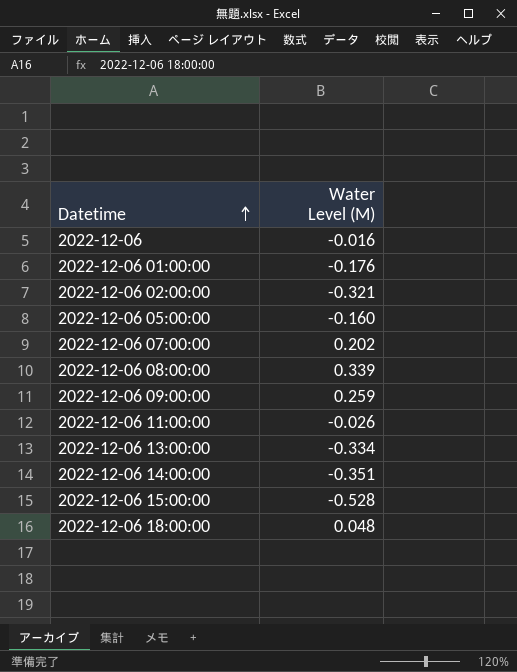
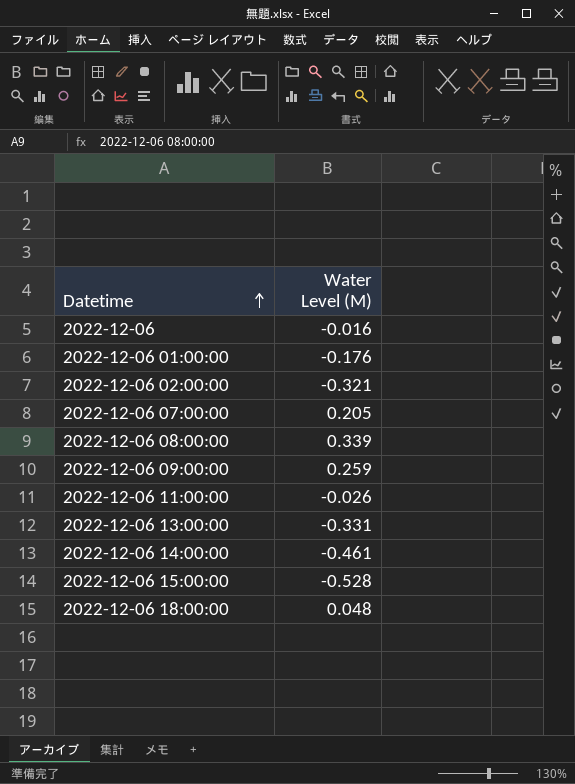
row 2022-12-06 05:00:00: -0.160 -> none
2022-12-06 07:00:00 | Water Level (M): 0.202 -> 0.205
2022-12-06 13:00:00 | Water Level (M): -0.334 -> -0.331
2022-12-06 14:00:00 | Water Level (M): -0.351 -> -0.461

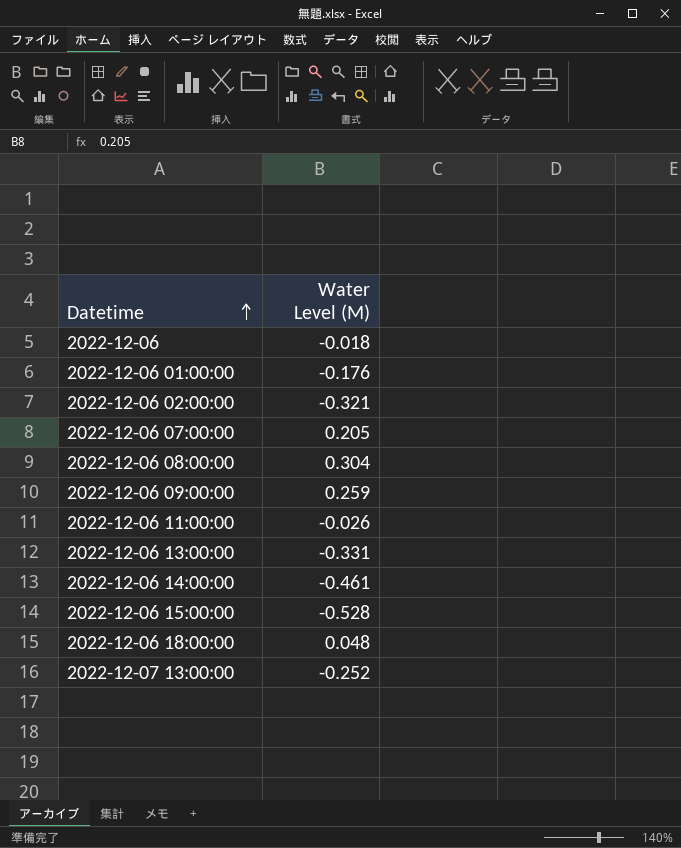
2022-12-06 | Water Level (M): -0.016 -> -0.018
2022-12-06 08:00:00 | Water Level (M): 0.339 -> 0.304
row 2022-12-07 13:00:00: none -> -0.252

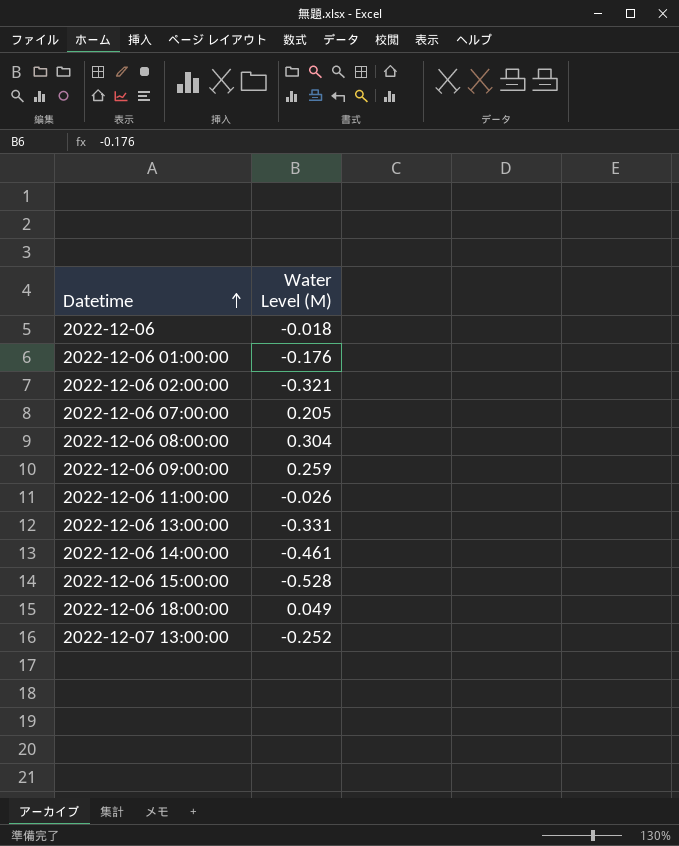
2022-12-06 18:00:00 | Water Level (M): 0.048 -> 0.049

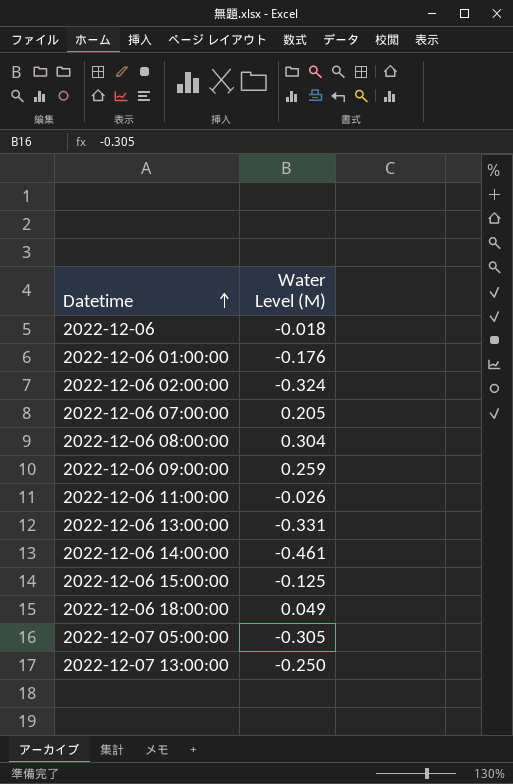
2022-12-06 02:00:00 | Water Level (M): -0.321 -> -0.324
2022-12-06 15:00:00 | Water Level (M): -0.528 -> -0.125
row 2022-12-07 05:00:00: none -> -0.305
2022-12-07 13:00:00 | Water Level (M): -0.252 -> -0.250

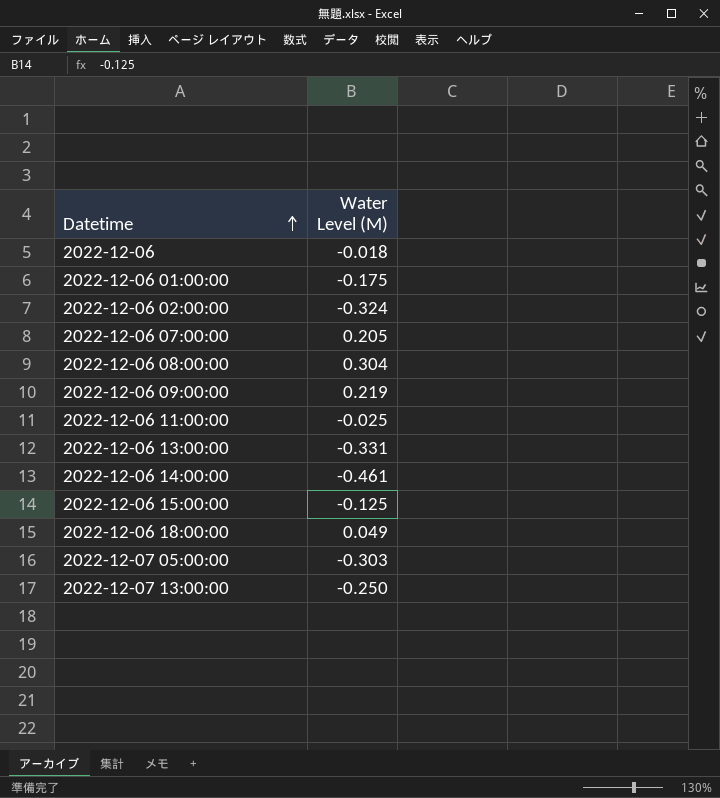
2022-12-06 01:00:00 | Water Level (M): -0.176 -> -0.175
2022-12-06 09:00:00 | Water Level (M): 0.259 -> 0.219
2022-12-06 11:00:00 | Water Level (M): -0.026 -> -0.025
2022-12-07 05:00:00 | Water Level (M): -0.305 -> -0.303

